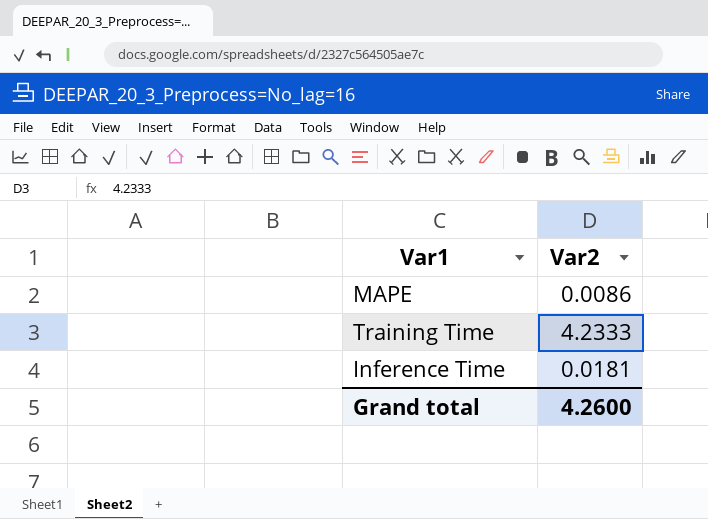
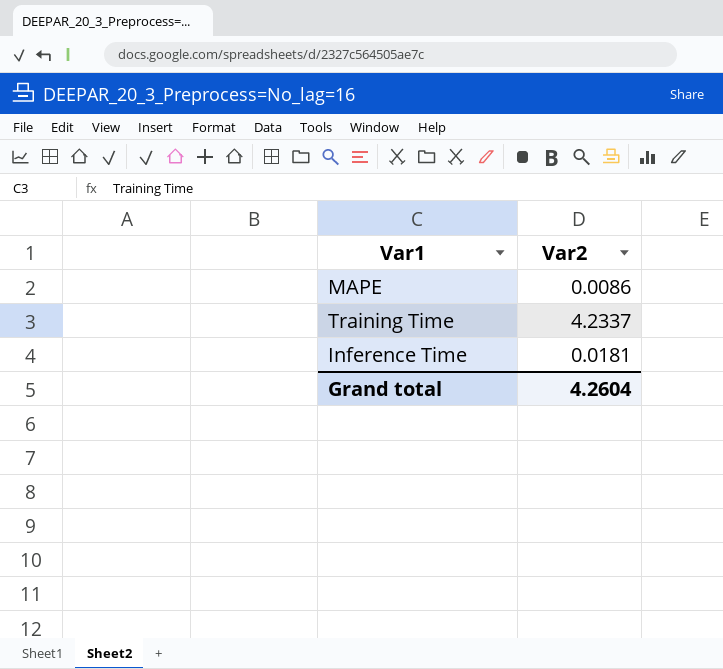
Training Time | Var2: 4.2333 -> 4.2337
Grand total | Var2: 4.2600 -> 4.2604

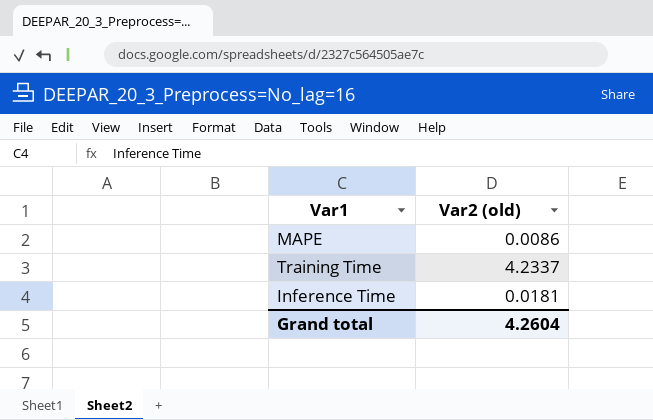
column name: Var2 -> Var2 (old)

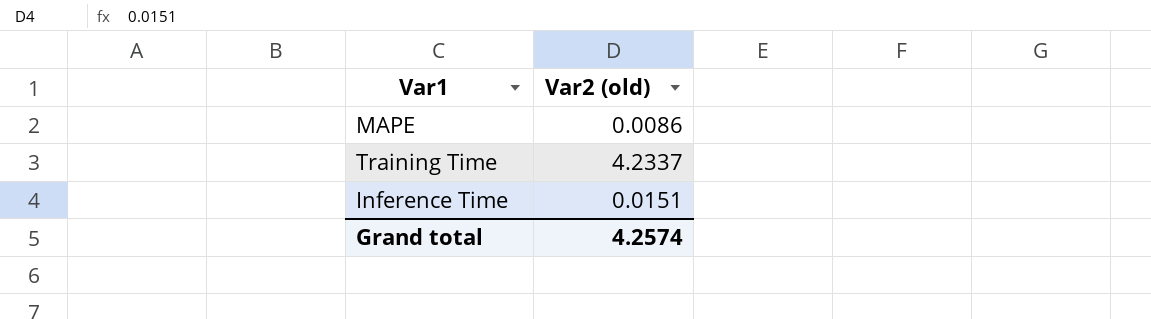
Inference Time | Var2 (old): 0.0181 -> 0.0151
Grand total | Var2 (old): 4.2604 -> 4.2574

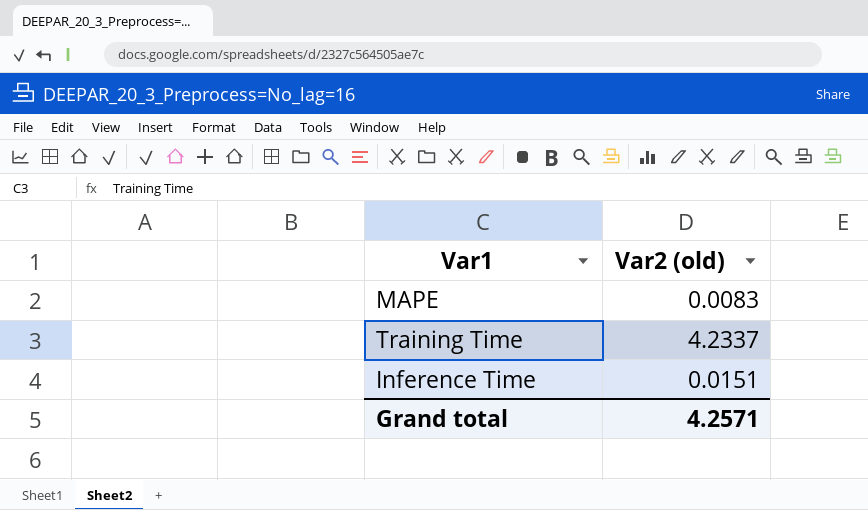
MAPE | Var2 (old): 0.0086 -> 0.0083
Grand total | Var2 (old): 4.2574 -> 4.2571

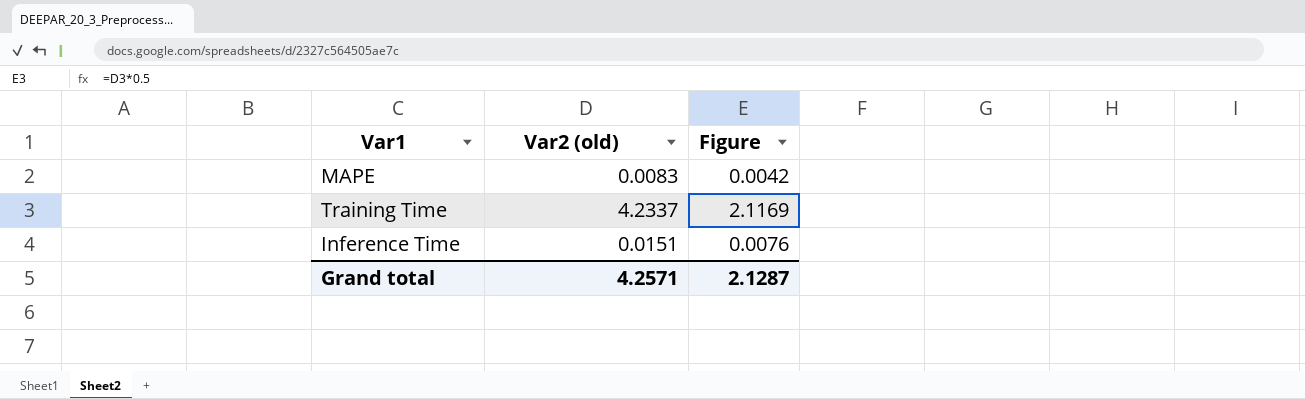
column Figure | formula: none -> [Var2 (old)] * 0.5

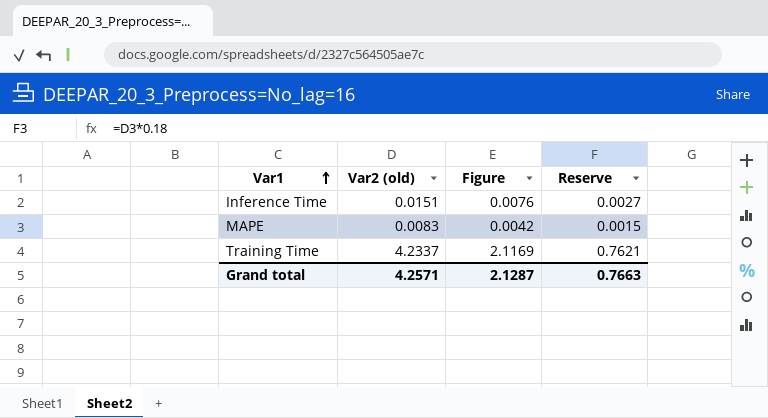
row order: none -> Var1 ascending
column Reserve | formula: none -> [Var2 (old)] * 0.18

